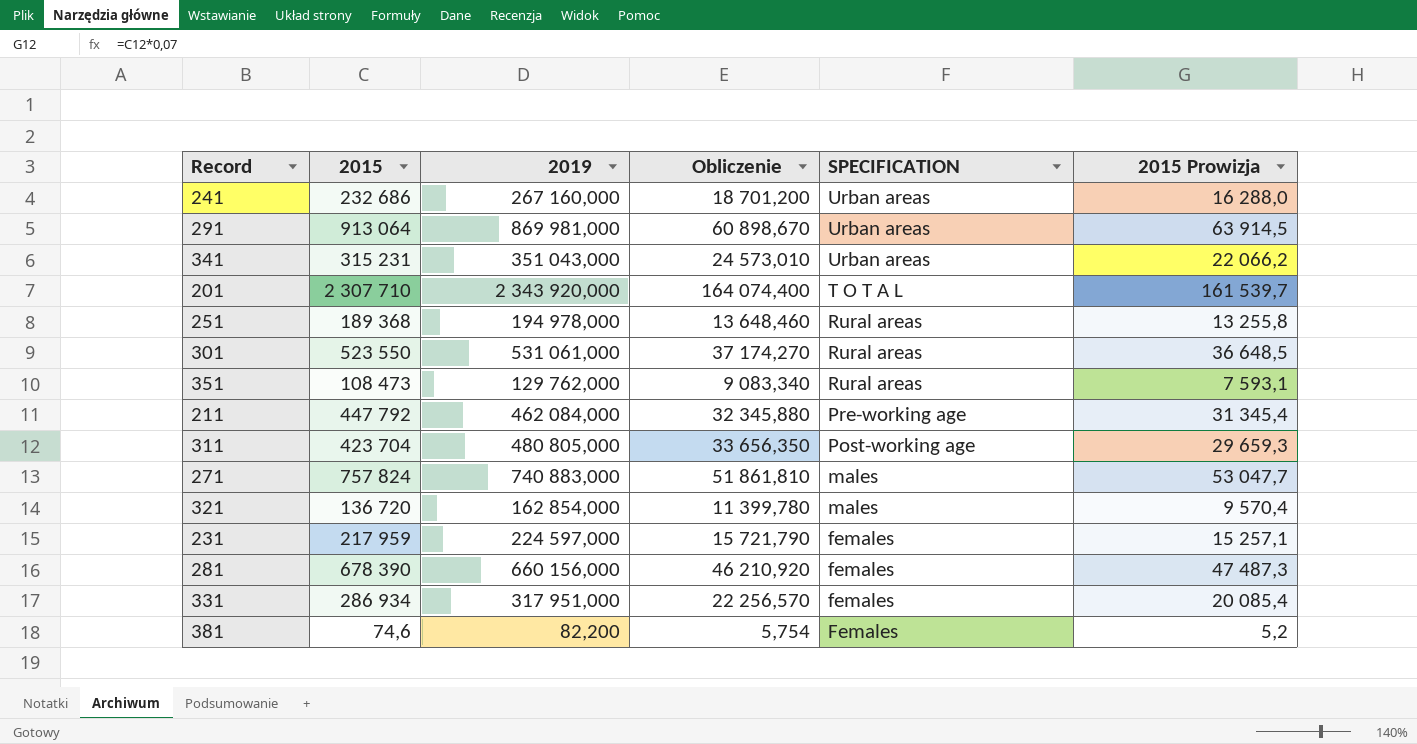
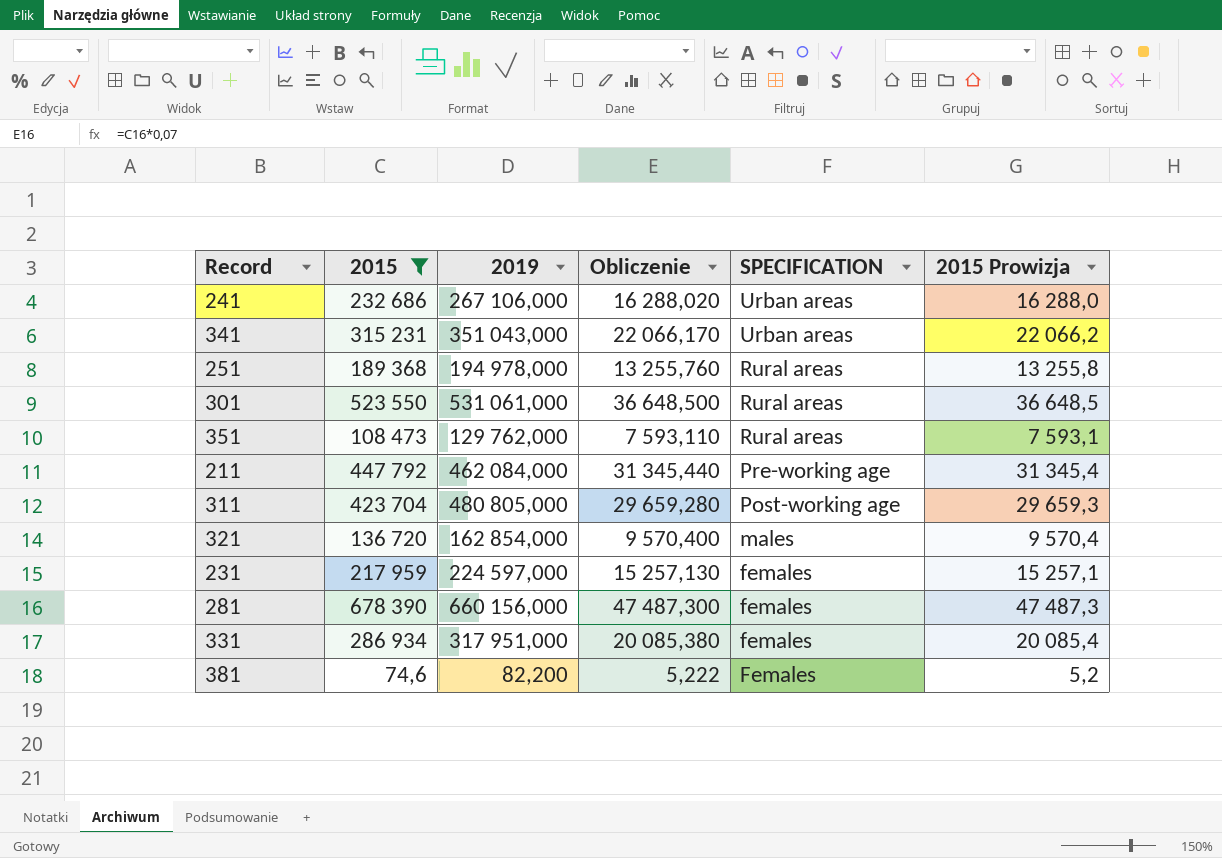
filter: none -> 2015 <= 678 390
column Obliczenie | formula: [2019] * 0,07 -> [2015] * 0,07
241 | 2019: 267 160,000 -> 267 106,000

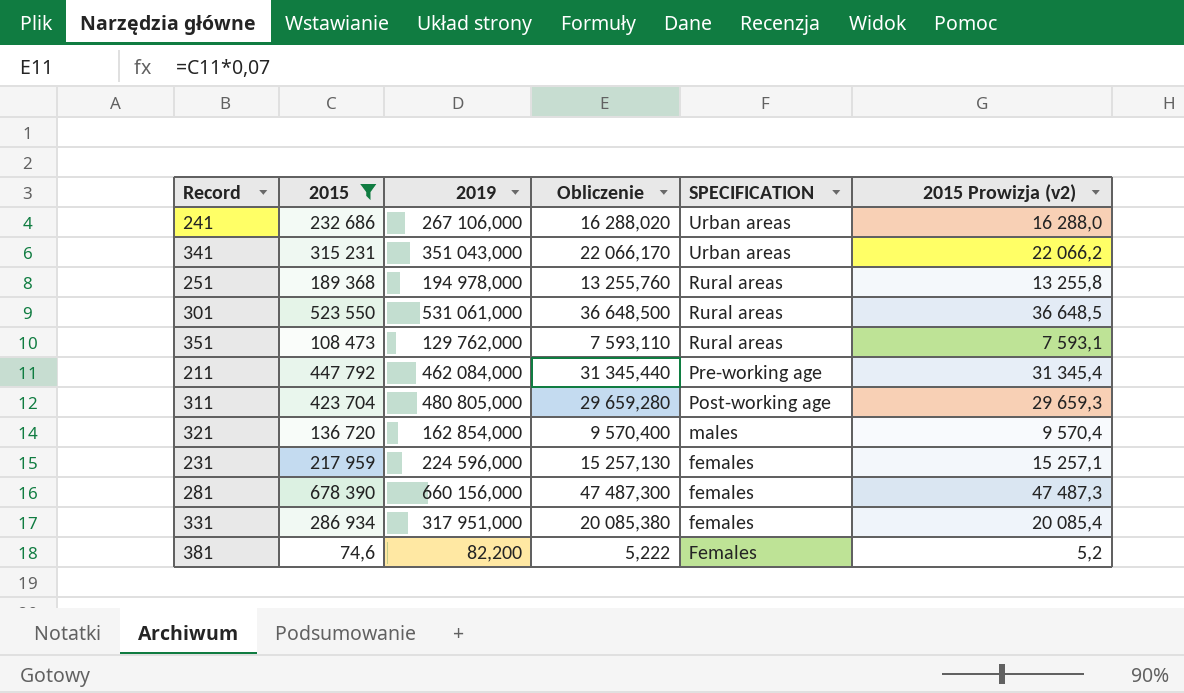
column name: 2015 Prowizja -> 2015 Prowizja (v2)
231 | 2019: 224 597,000 -> 224 596,000

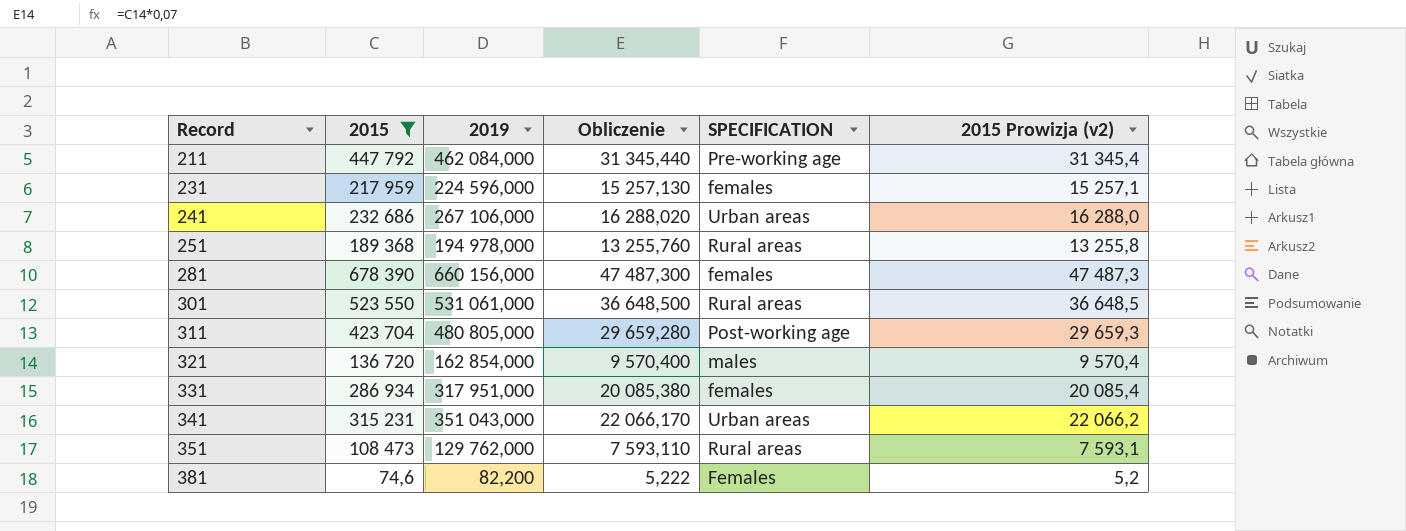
row order: SPECIFICATION descending -> Record ascending

